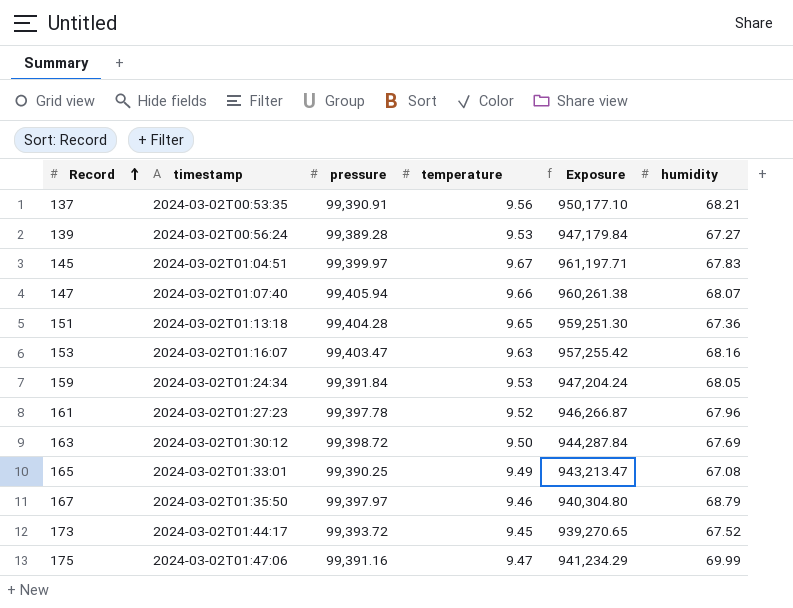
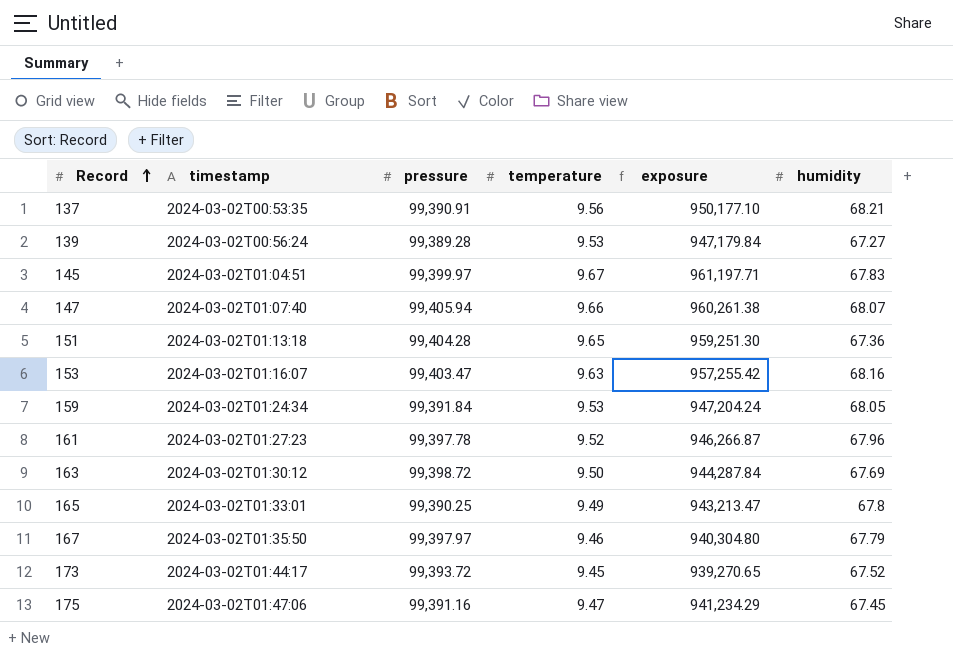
column name: Exposure -> exposure
165 | humidity: 67.08 -> 67.8
167 | humidity: 68.79 -> 67.79
175 | humidity: 69.99 -> 67.45

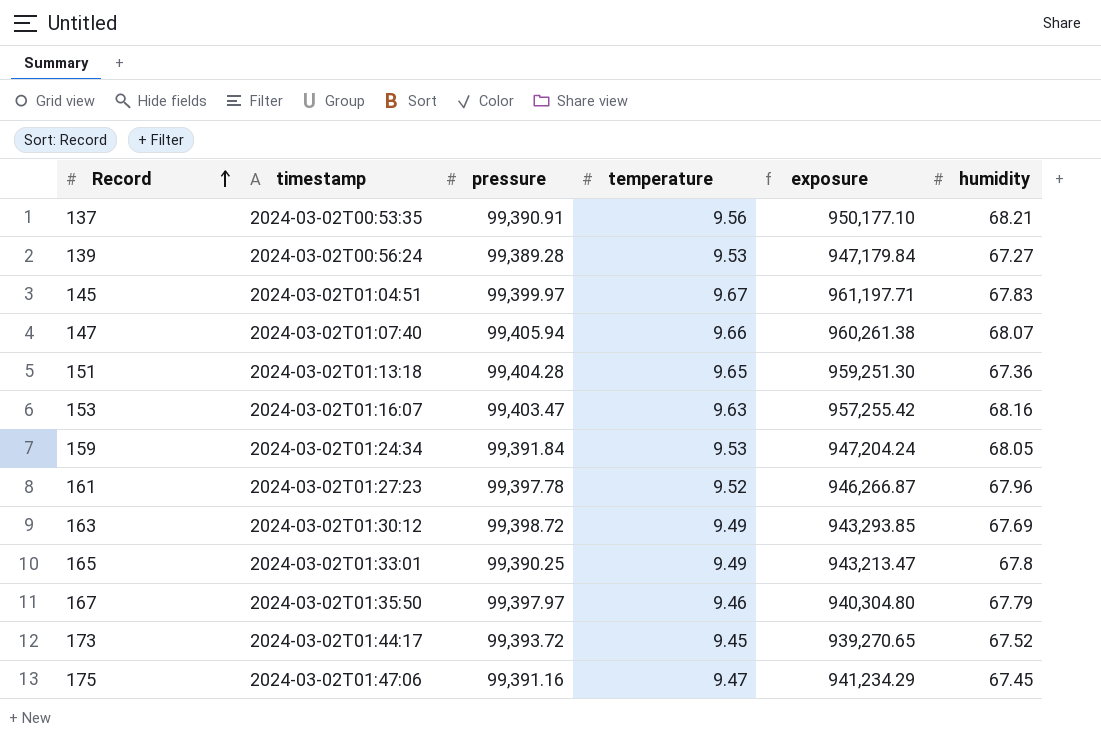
163 | temperature: 9.50 -> 9.49
163 | exposure: 944,287.84 -> 943,293.85

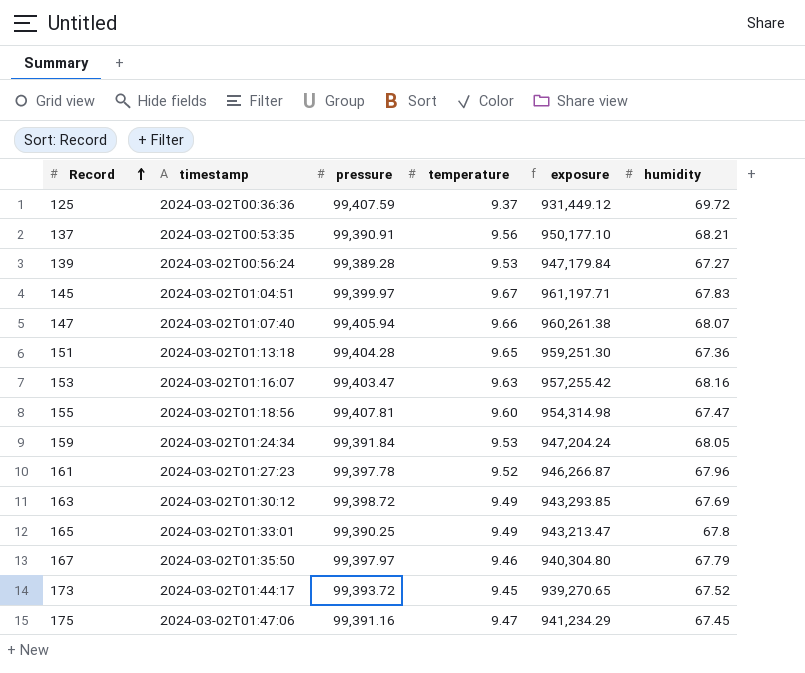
row 125: none -> 2024-03-02T00:36:36 | 99,407.59 | 9.37 | 931,449.12 | 69.72
row 155: none -> 2024-03-02T01:18:56 | 99,407.81 | 9.60 | 954,314.98 | 67.47

